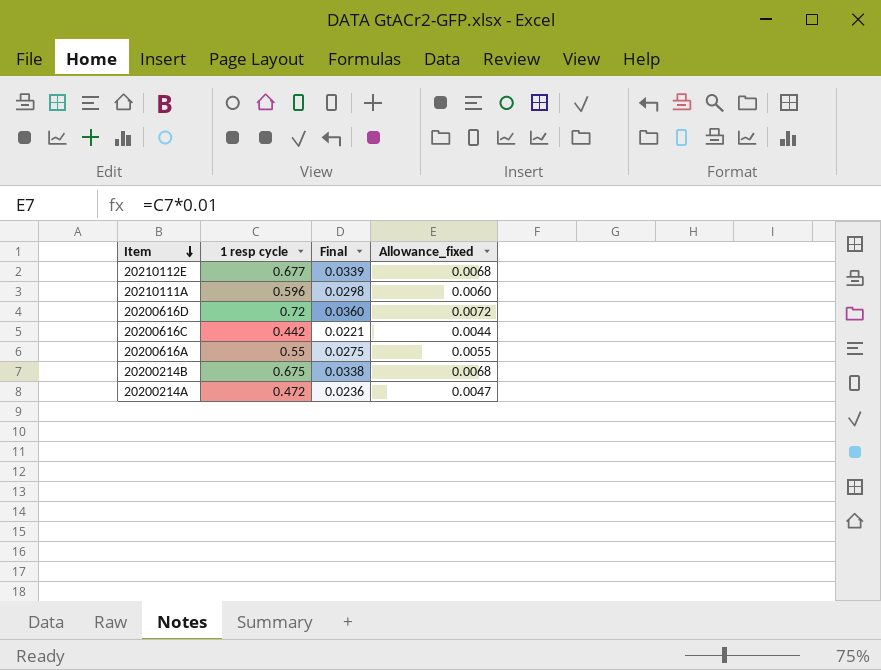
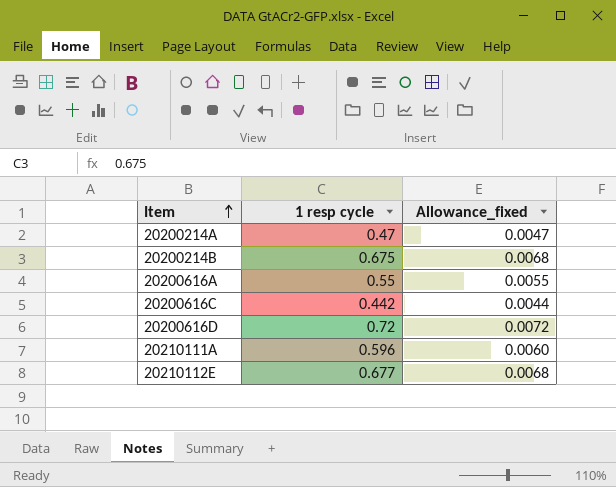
row order: Item descending -> Item ascending
column Final | formula: [1 resp cycle] * 0.05 -> none
20200214A | 1 resp cycle: 0.472 -> 0.47

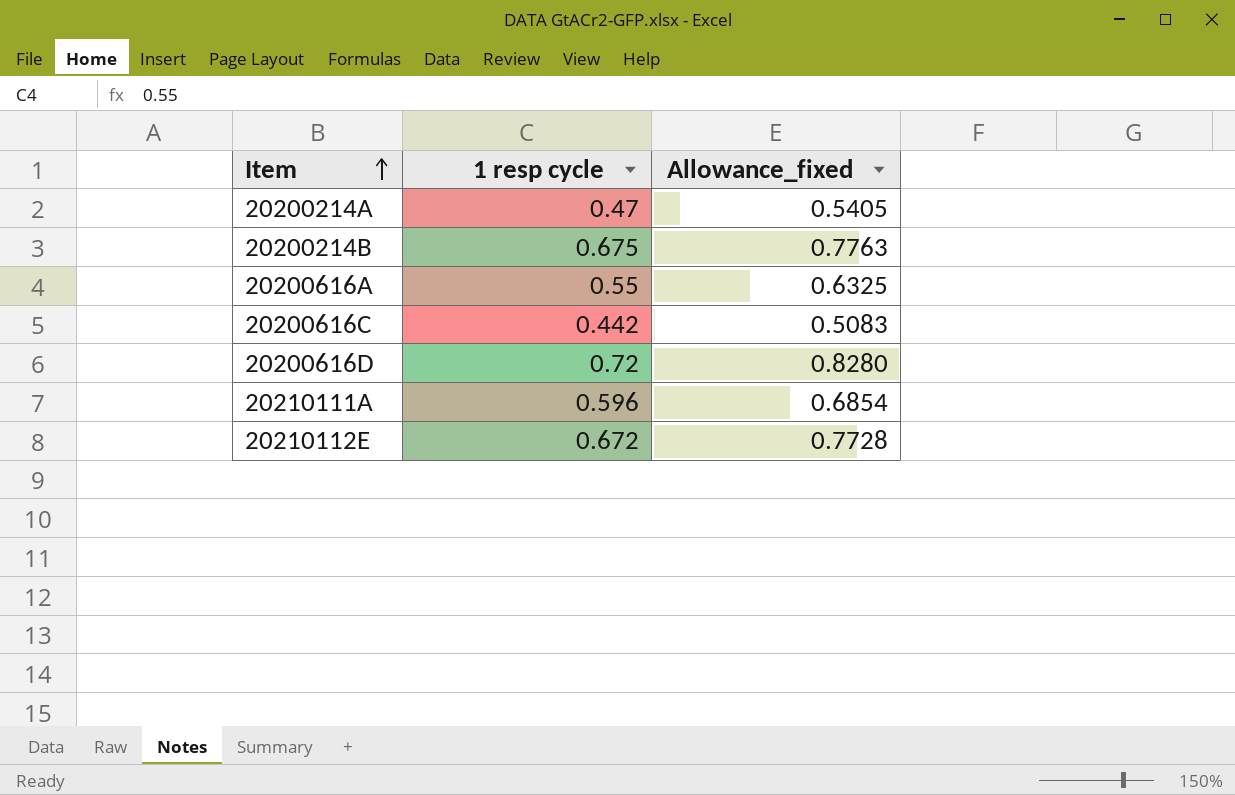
column Allowance_fixed | formula: [1 resp cycle] * 0.01 -> [1 resp cycle] * 1.15
20210112E | 1 resp cycle: 0.677 -> 0.672

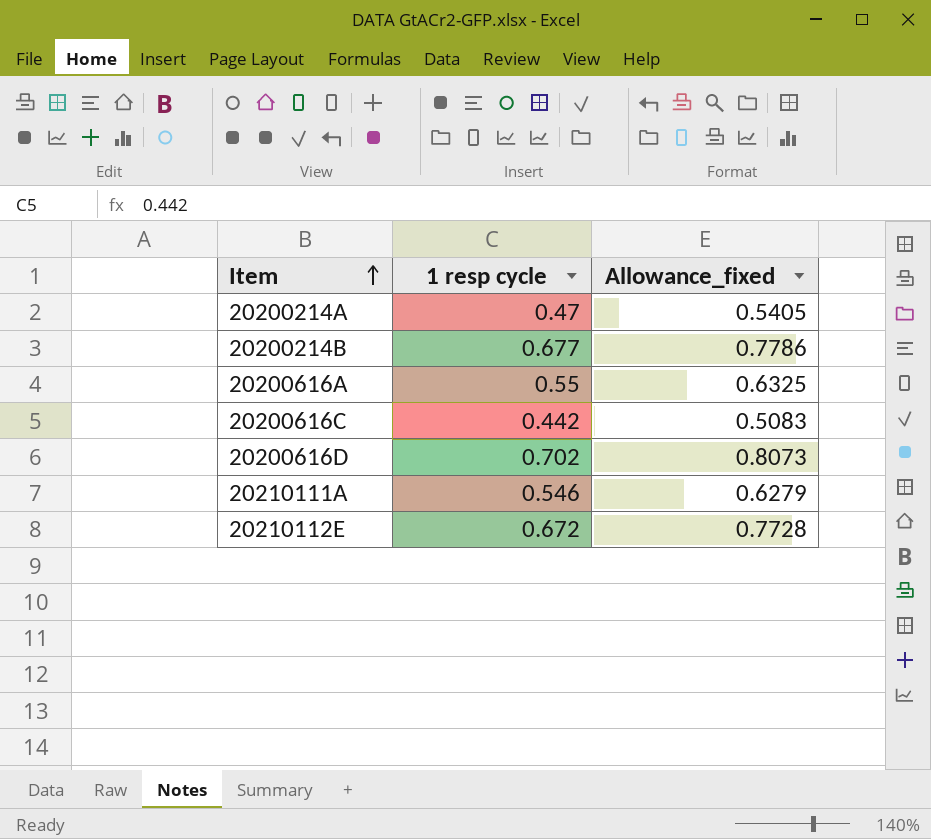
20200214B | 1 resp cycle: 0.675 -> 0.677
20200214B | Allowance_fixed: 0.7763 -> 0.7786
20200616D | 1 resp cycle: 0.72 -> 0.702
20200616D | Allowance_fixed: 0.8280 -> 0.8073
20210111A | 1 resp cycle: 0.596 -> 0.546
20210111A | Allowance_fixed: 0.6854 -> 0.6279

